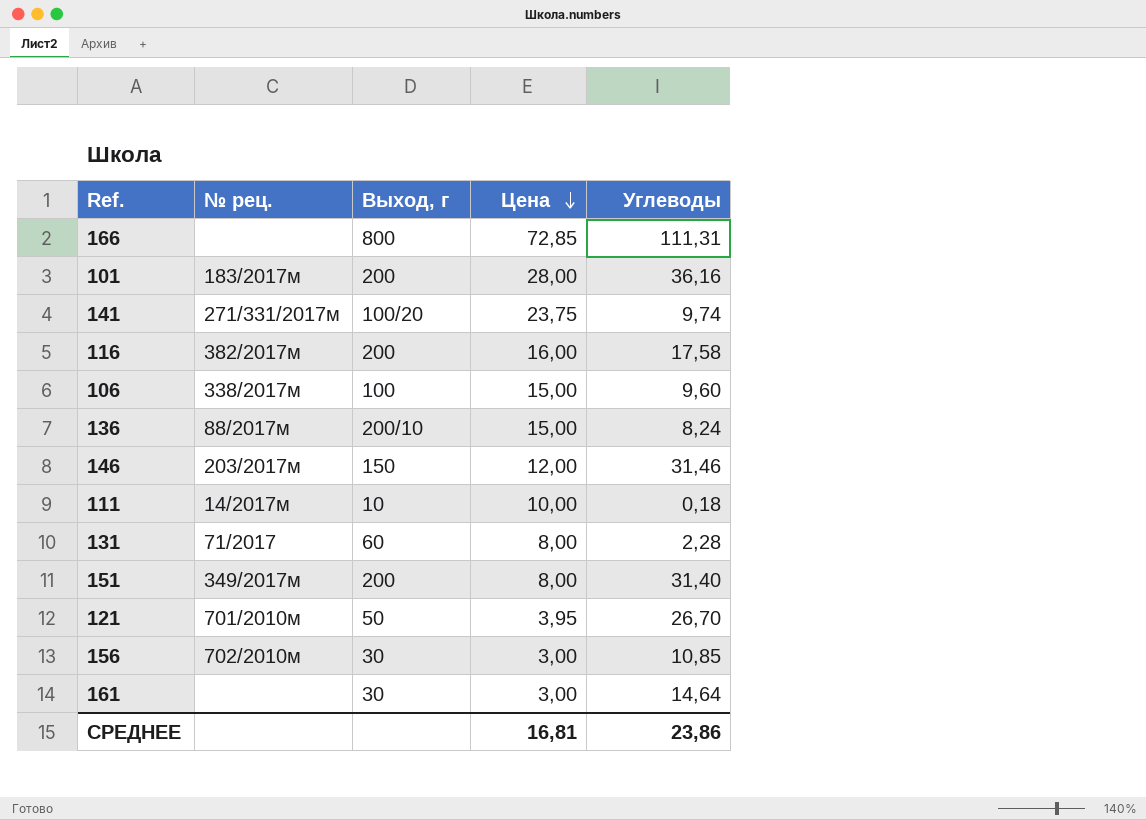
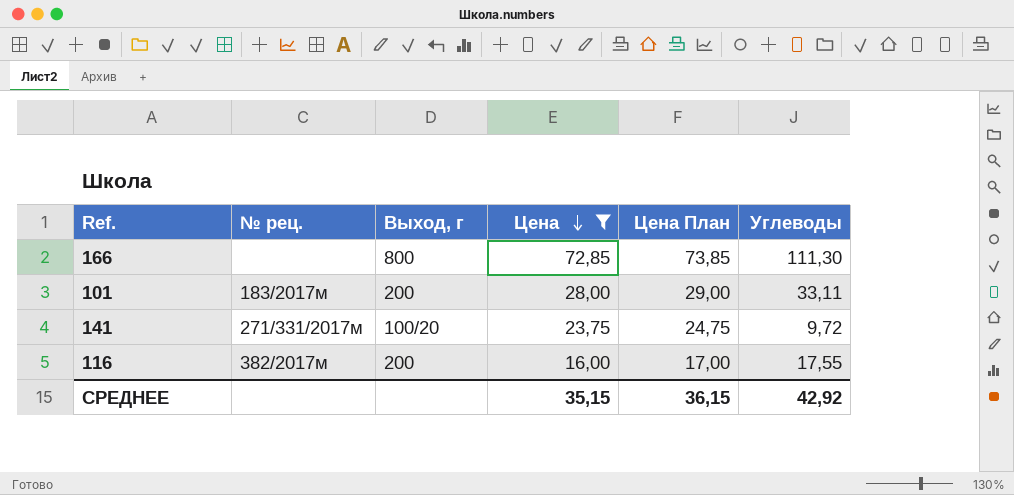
filter: none -> Цена >= 16,00
column Цена План | formula: none -> [Цена] + 1
166 | Углеводы: 111,31 -> 111,30
101 | Углеводы: 36,16 -> 33,11
141 | Углеводы: 9,74 -> 9,72
116 | Углеводы: 17,58 -> 17,55
СРЕДНЕЕ | Цена: 16,81 -> 35,15
СРЕДНЕЕ | Углеводы: 23,86 -> 42,92

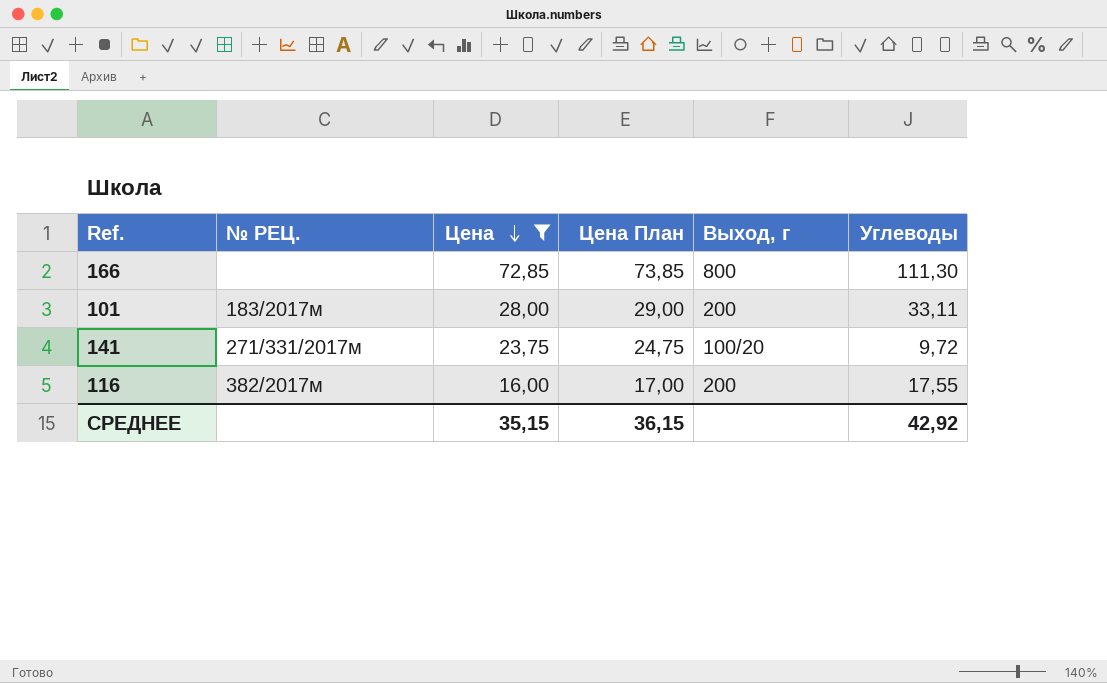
column name: № рец. -> № РЕЦ.
column Выход, г | position: 3 -> 5

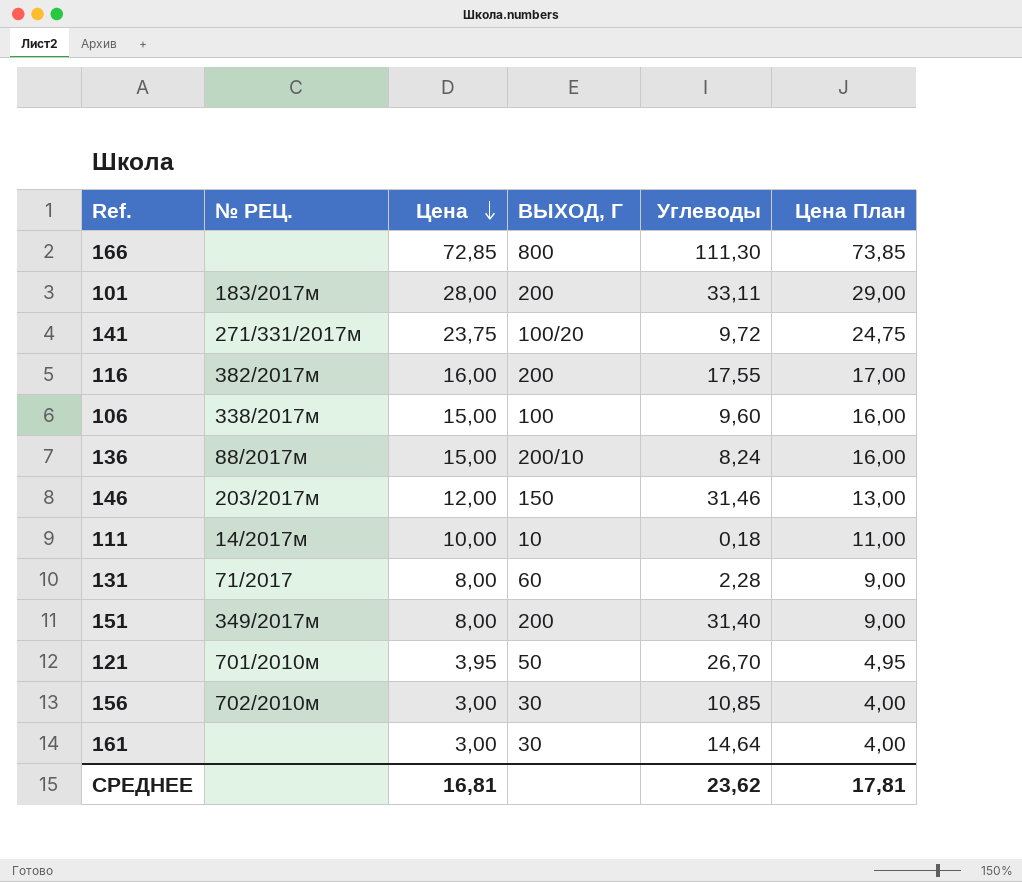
filter: Цена >= 16,00 -> none
column name: Выход, г -> ВЫХОД, Г
column Цена План | position: 4 -> 6
СРЕДНЕЕ | Цена: 35,15 -> 16,81
СРЕДНЕЕ | Углеводы: 42,92 -> 23,62
СРЕДНЕЕ | Цена План: 36,15 -> 17,81

